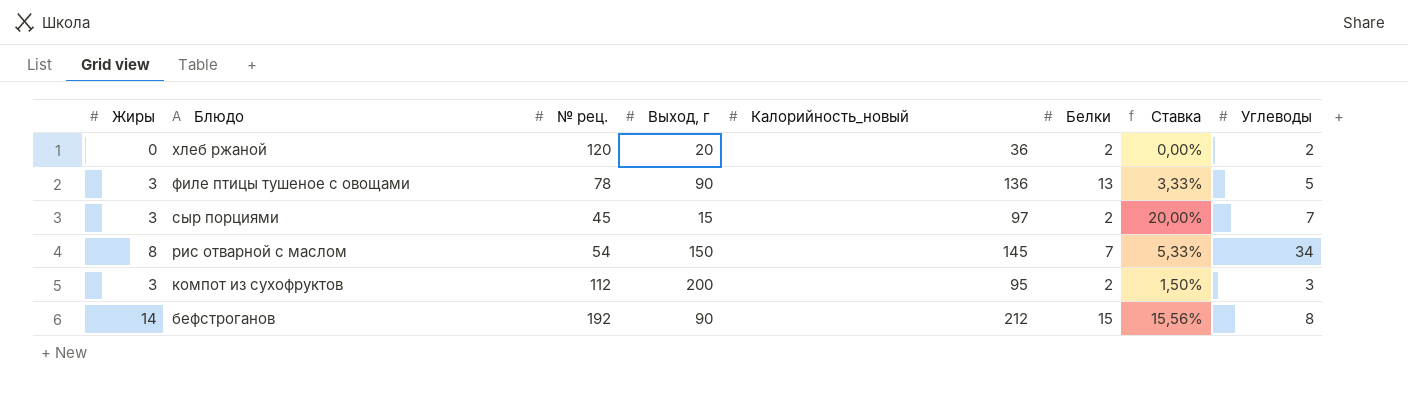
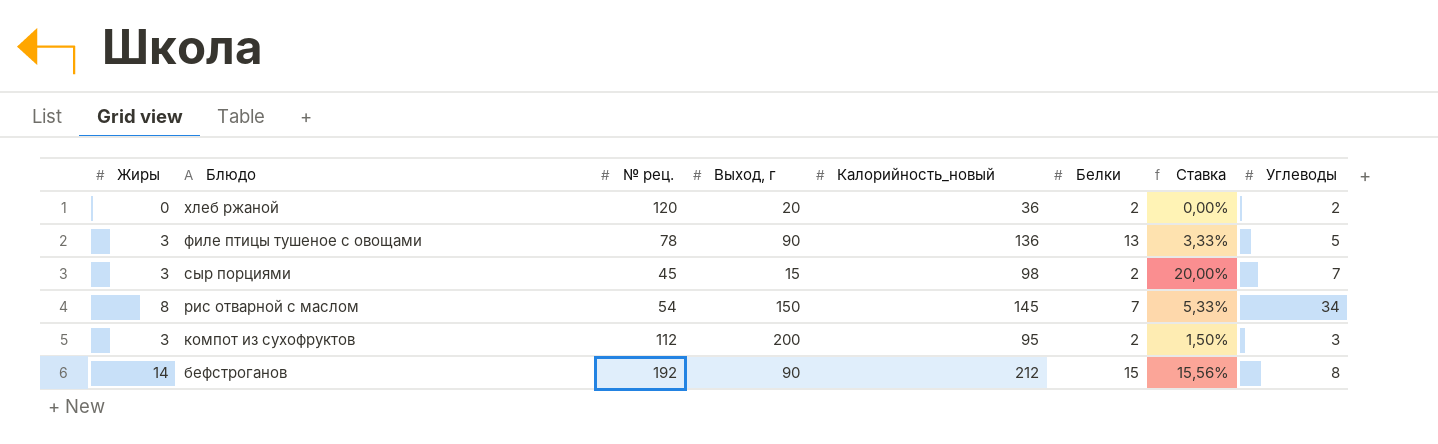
сыр порциями | Калорийность_новый: 97 -> 98

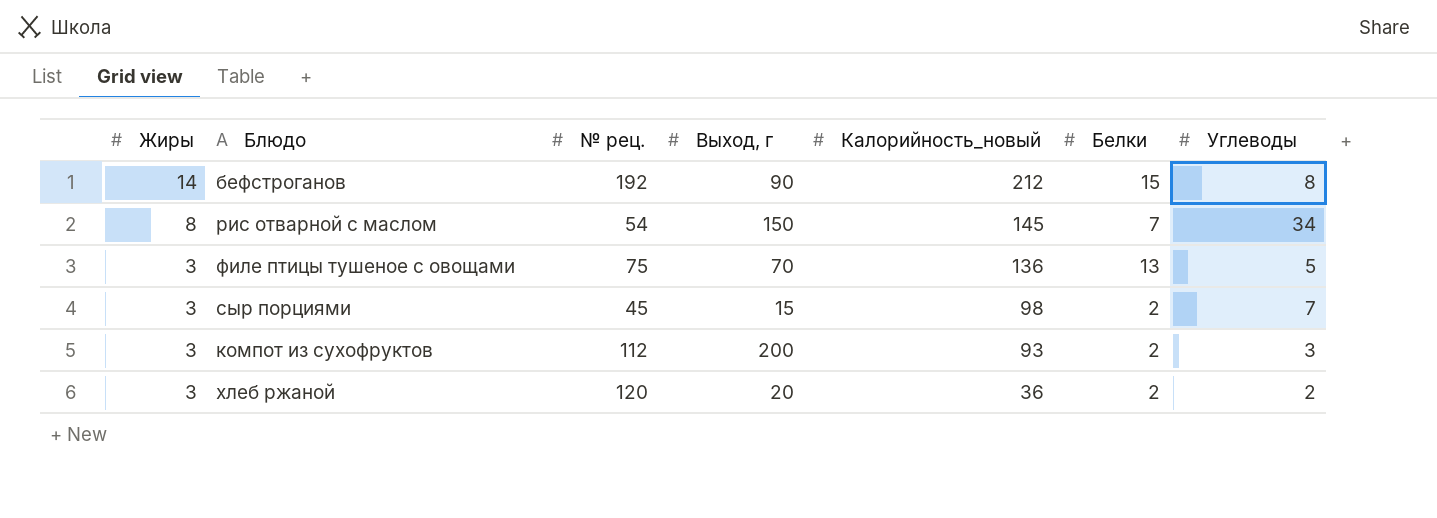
row order: Блюдо descending -> Жиры descending
column Ставка | formula: [Жиры] / [Выход, г] -> none
филе птицы тушеное с овощами | № рец.: 78 -> 75
филе птицы тушеное с овощами | Выход, г: 90 -> 70
компот из сухофруктов | Калорийность_новый: 95 -> 93
хлеб ржаной | Жиры: 0 -> 3

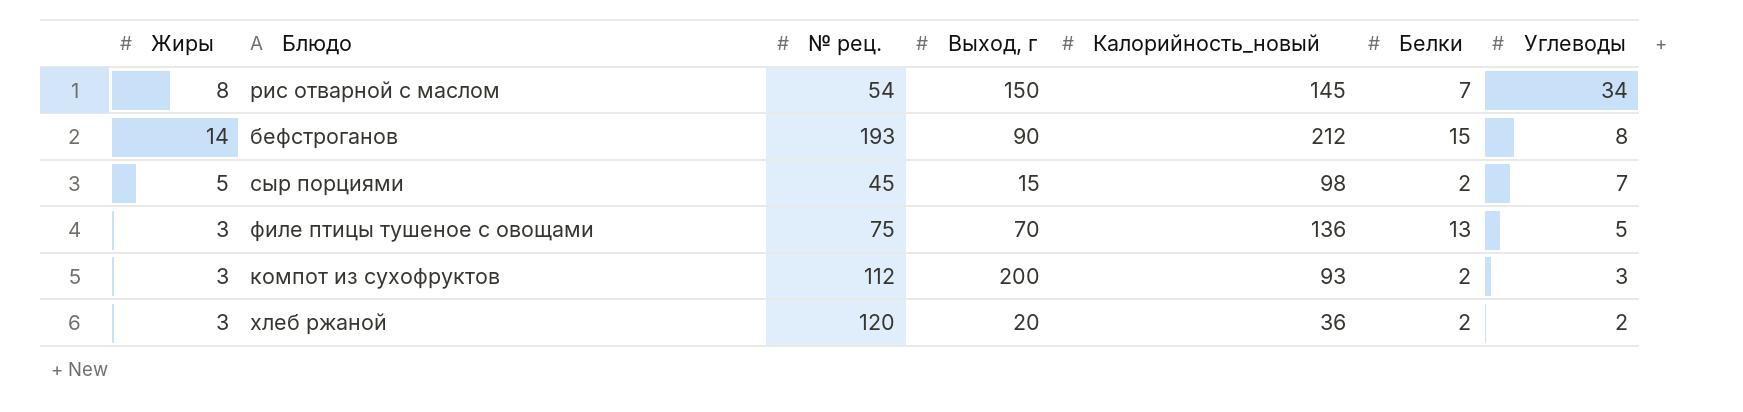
row order: Жиры descending -> Углеводы descending
бефстроганов | № рец.: 192 -> 193
сыр порциями | Жиры: 3 -> 5

